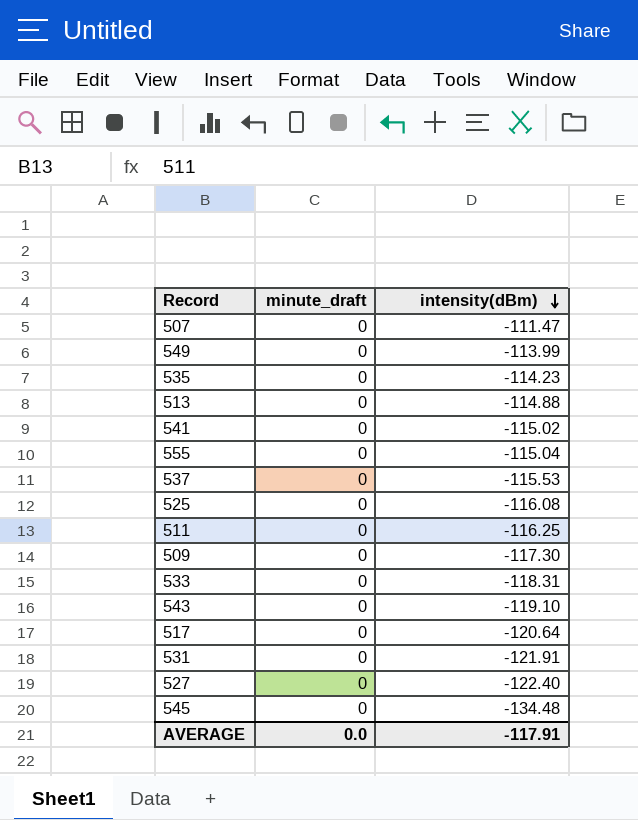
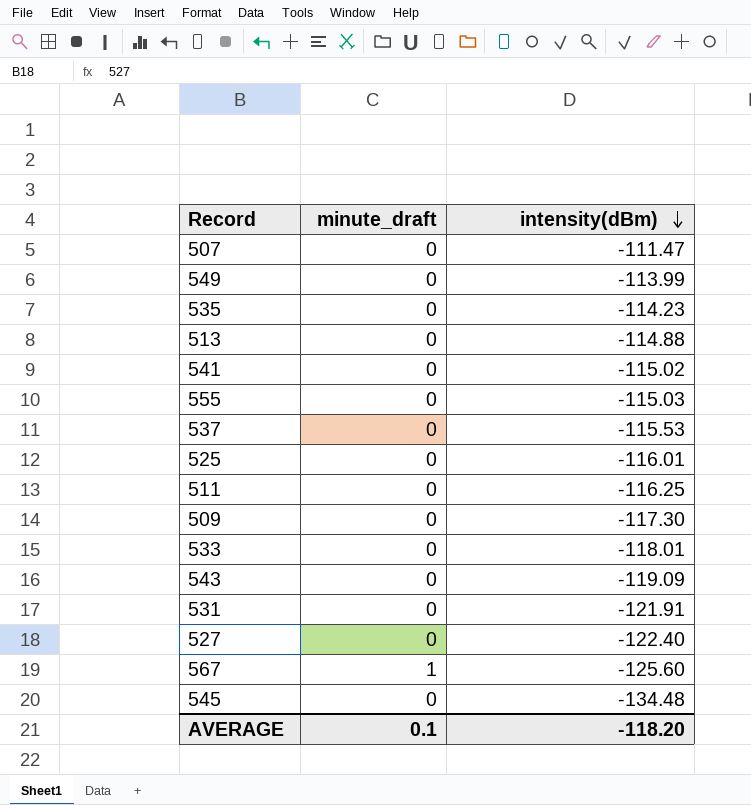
row 517: 0 | -120.64 -> none
555 | intensity(dBm): -115.04 -> -115.03
525 | intensity(dBm): -116.08 -> -116.01
533 | intensity(dBm): -118.31 -> -118.01
543 | intensity(dBm): -119.10 -> -119.09
row 567: none -> 1 | -125.60
AVERAGE | minute_draft: 0.0 -> 0.1
AVERAGE | intensity(dBm): -117.91 -> -118.20

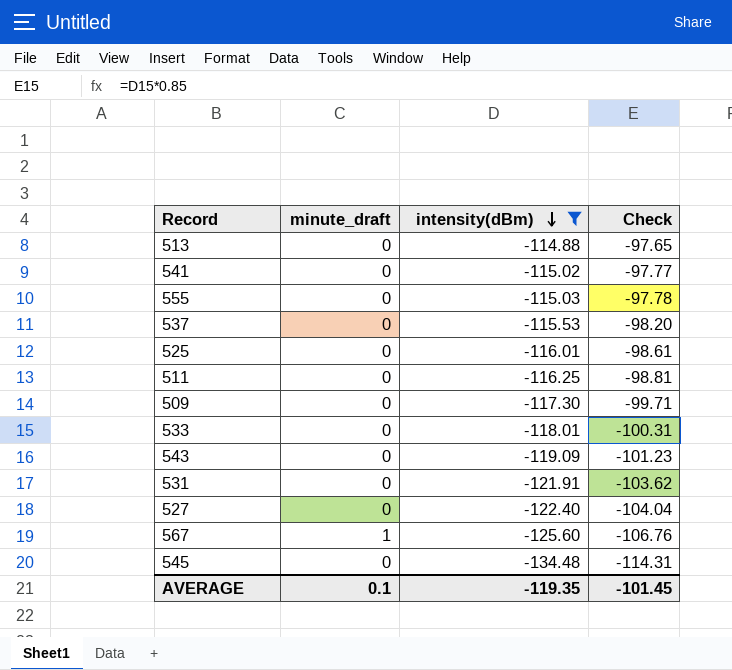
filter: none -> intensity(dBm) <= -114.88
column Check | formula: none -> [intensity(dBm)] * 0.85
AVERAGE | intensity(dBm): -118.20 -> -119.35

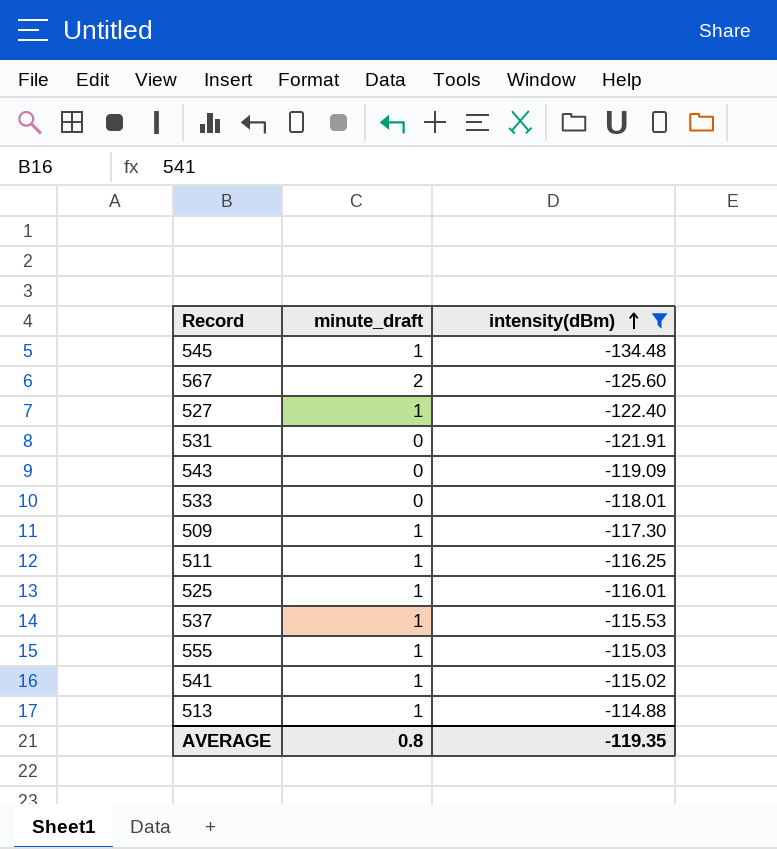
row order: intensity(dBm) descending -> intensity(dBm) ascending
column Check | formula: [intensity(dBm)] * 0.85 -> none
545 | minute_draft: 0 -> 1
567 | minute_draft: 1 -> 2
527 | minute_draft: 0 -> 1
509 | minute_draft: 0 -> 1
511 | minute_draft: 0 -> 1
525 | minute_draft: 0 -> 1
537 | minute_draft: 0 -> 1
555 | minute_draft: 0 -> 1
541 | minute_draft: 0 -> 1
513 | minute_draft: 0 -> 1
AVERAGE | minute_draft: 0.1 -> 0.8

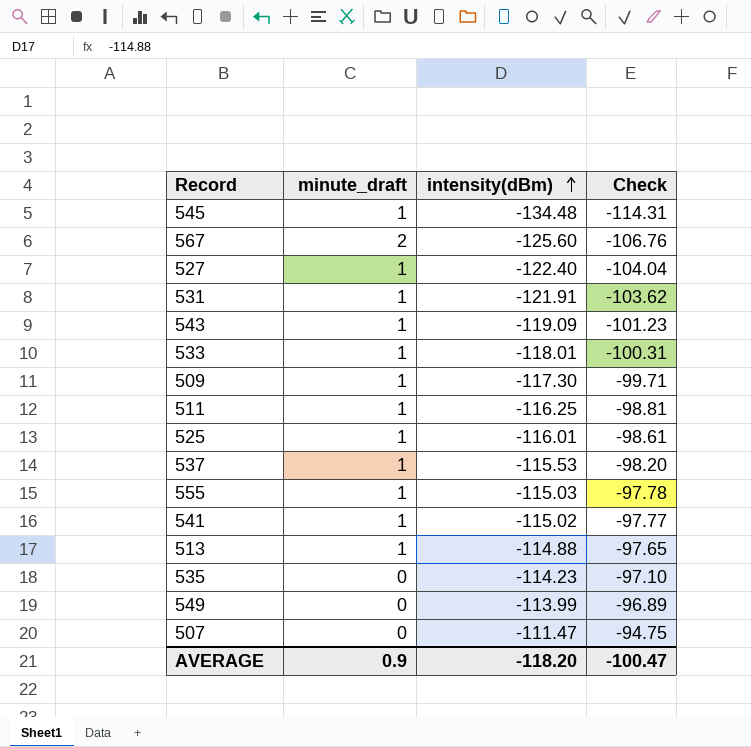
filter: intensity(dBm) <= -114.88 -> none
column Check | formula: none -> [intensity(dBm)] * 0.85
531 | minute_draft: 0 -> 1
543 | minute_draft: 0 -> 1
533 | minute_draft: 0 -> 1
AVERAGE | minute_draft: 0.8 -> 0.9
AVERAGE | intensity(dBm): -119.35 -> -118.20

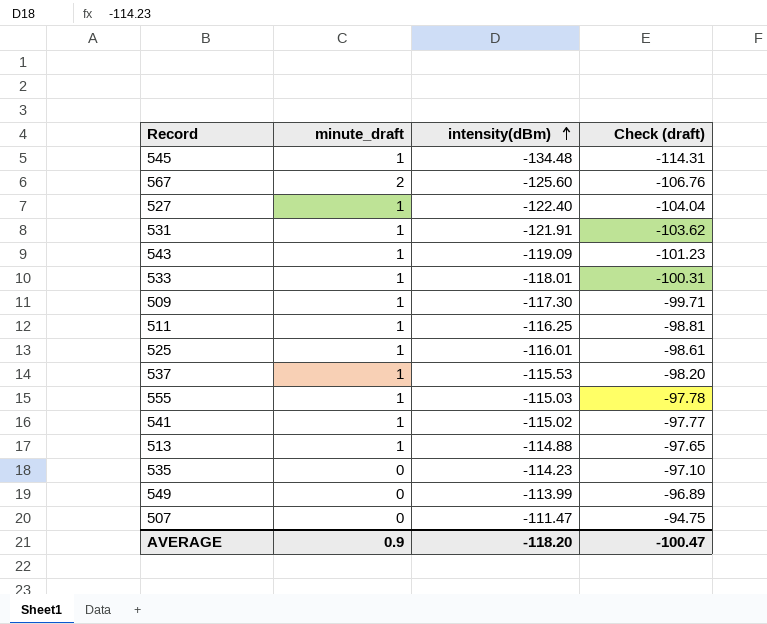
column name: Check -> Check (draft)

